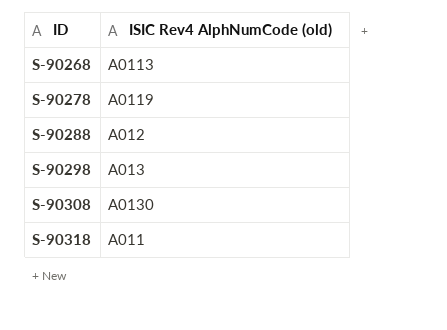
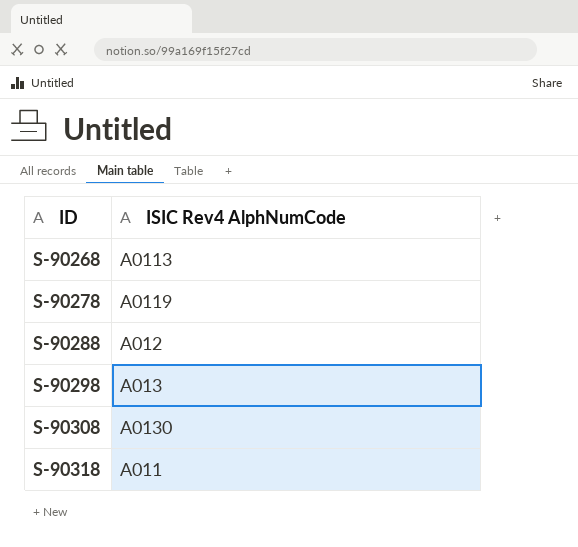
column name: ISIC Rev4 AlphNumCode (old) -> ISIC Rev4 AlphNumCode

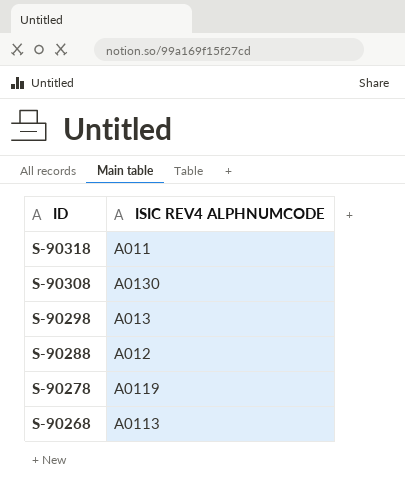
row order: ID ascending -> ID descending
column name: ISIC Rev4 AlphNumCode -> ISIC REV4 ALPHNUMCODE

